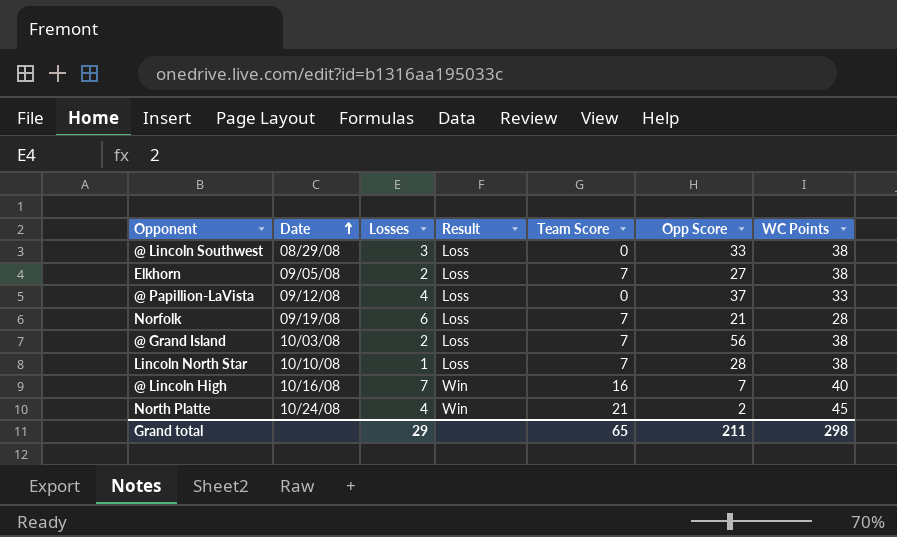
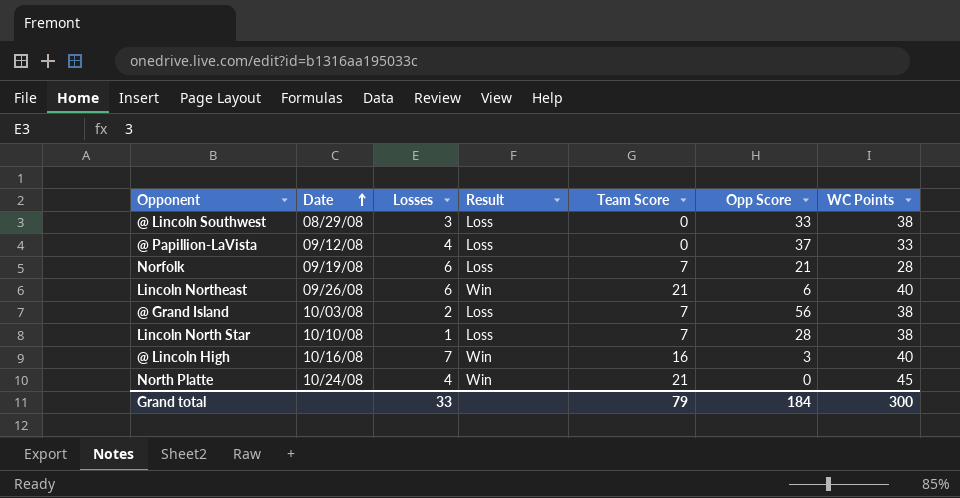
row Elkhorn: 09/05/08 | 2 | Loss | 7 | 27 | 38 -> none
row Lincoln Northeast: none -> 09/26/08 | 6 | Win | 21 | 6 | 40
@ Lincoln High | Opp Score: 7 -> 3
North Platte | Opp Score: 2 -> 0
Grand total | Losses: 29 -> 33
Grand total | Team Score: 65 -> 79
Grand total | Opp Score: 211 -> 184
Grand total | WC Points: 298 -> 300

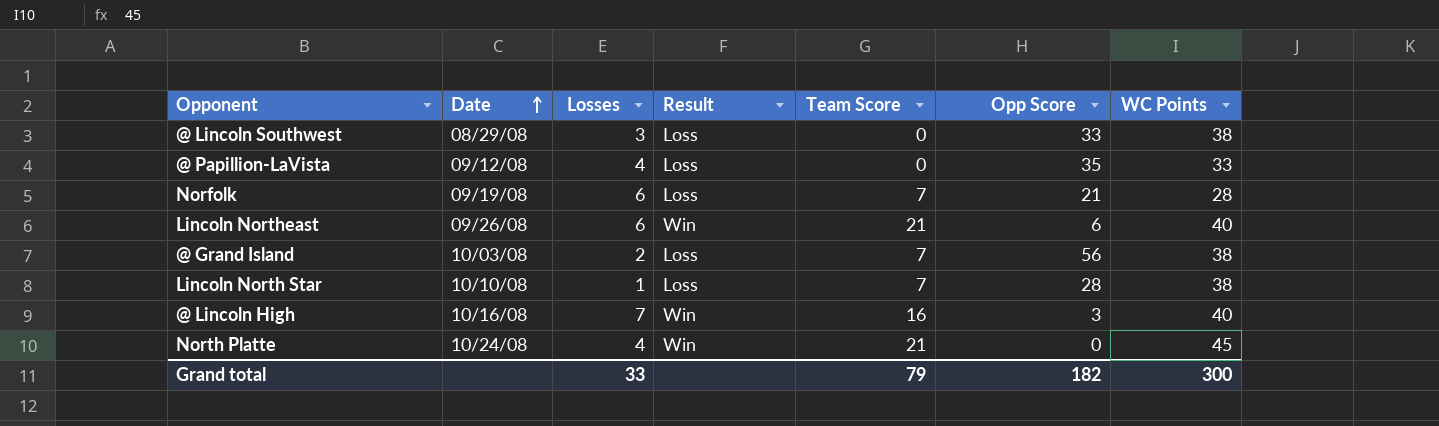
@ Papillion-LaVista | Opp Score: 37 -> 35
Grand total | Opp Score: 184 -> 182

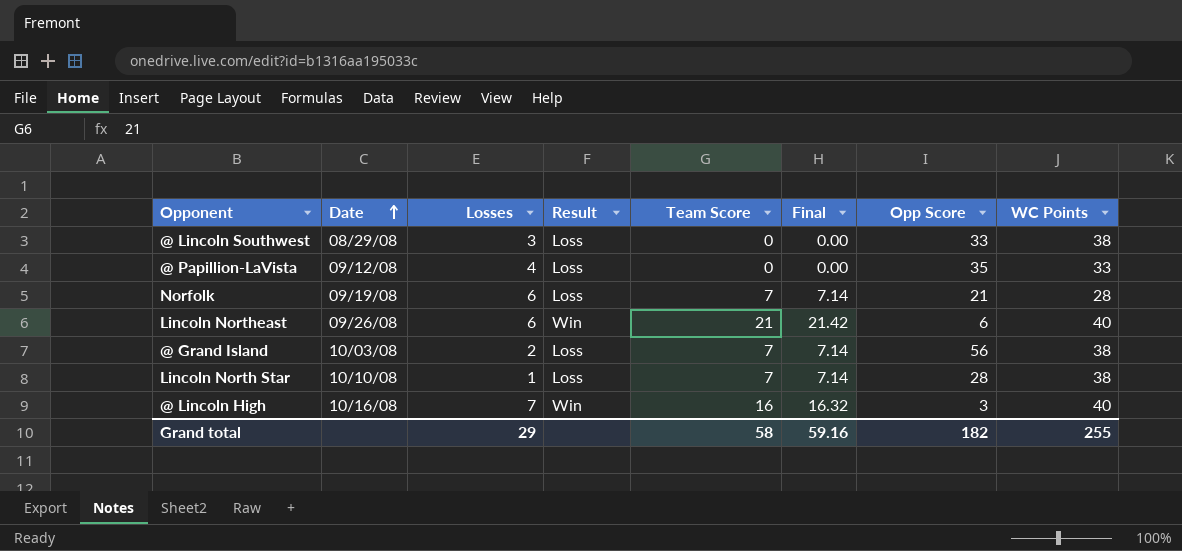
column Final | formula: none -> [Team Score] * 1.02
row North Platte: 10/24/08 | 4 | Win | 21 | 0 | 45 -> none
Grand total | Losses: 33 -> 29
Grand total | Team Score: 79 -> 58
Grand total | WC Points: 300 -> 255

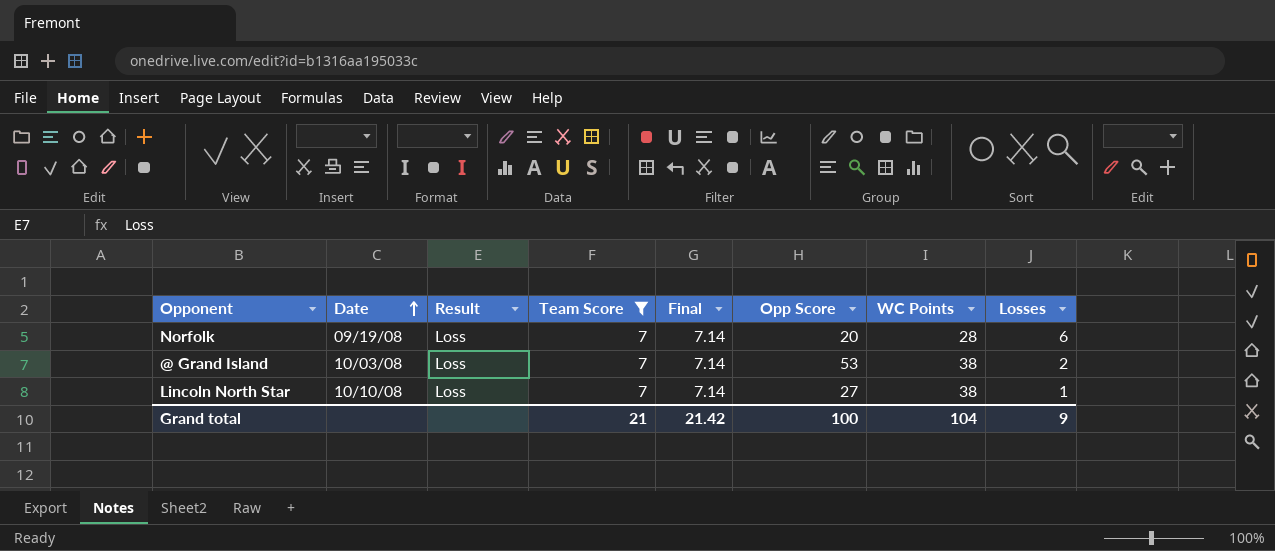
filter: none -> Team Score = 7
column Losses | position: 3 -> 8
Norfolk | Opp Score: 21 -> 20
@ Grand Island | Opp Score: 56 -> 53
Lincoln North Star | Opp Score: 28 -> 27
Grand total | Team Score: 58 -> 21
Grand total | Final: 59.16 -> 21.42
Grand total | Opp Score: 182 -> 100
Grand total | WC Points: 255 -> 104
Grand total | Losses: 29 -> 9

